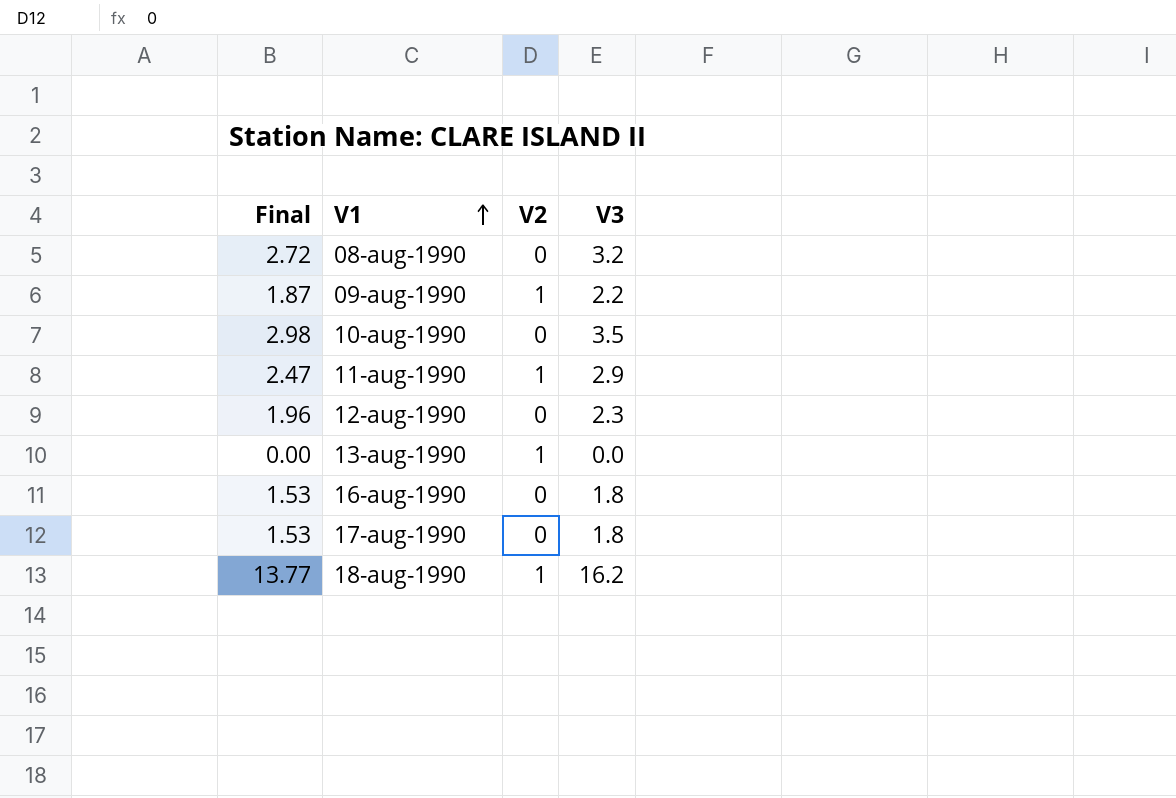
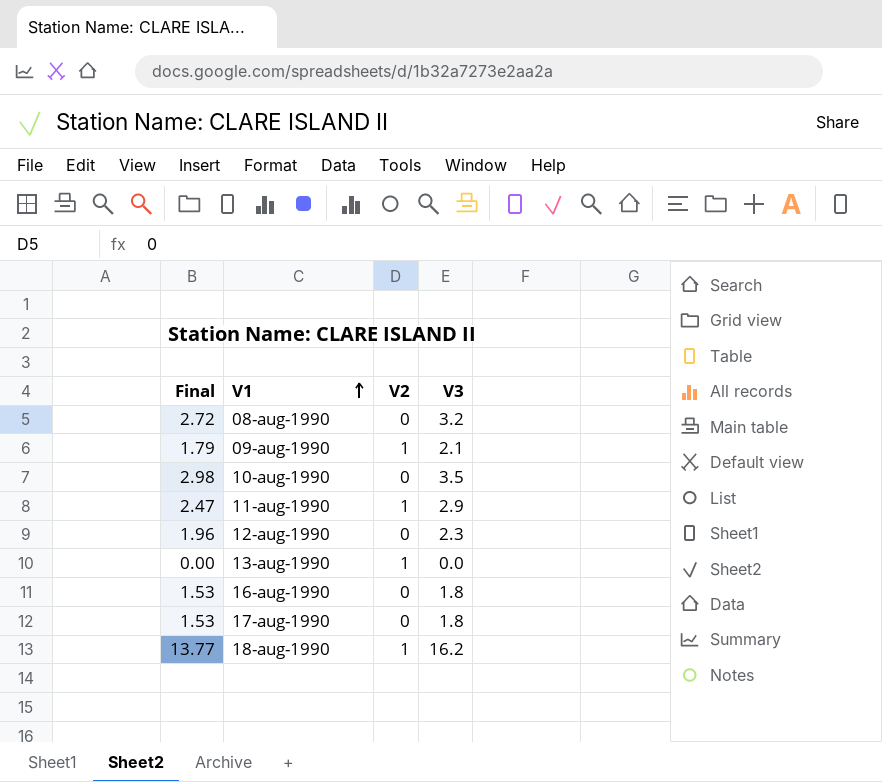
09-aug-1990 | Final: 1.87 -> 1.79
09-aug-1990 | V3: 2.2 -> 2.1

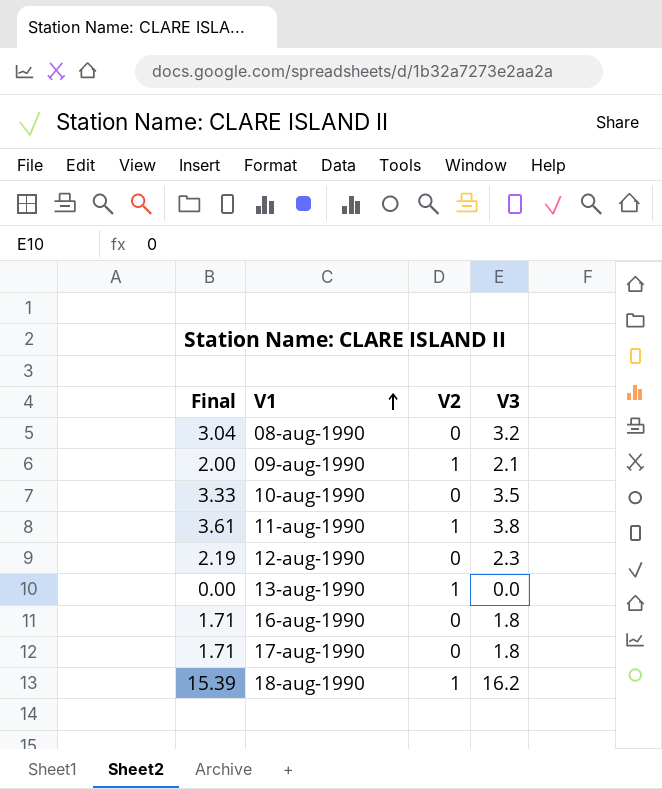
column Final | formula: [V3] * 0.85 -> [V3] * 0.95
11-aug-1990 | V3: 2.9 -> 3.8

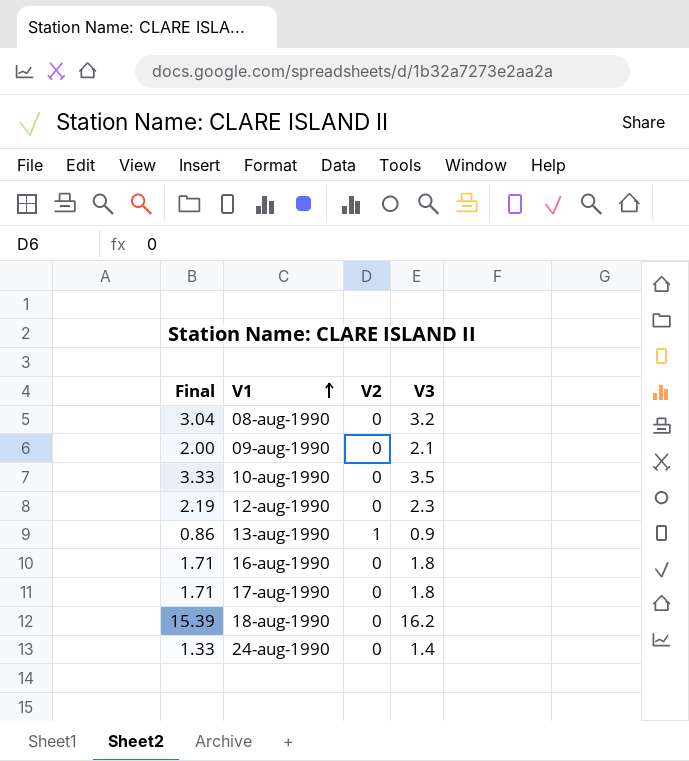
row 11-aug-1990: 3.61 | 1 | 3.8 -> none
09-aug-1990 | V2: 1 -> 0
13-aug-1990 | Final: 0.00 -> 0.86
13-aug-1990 | V3: 0.0 -> 0.9
18-aug-1990 | V2: 1 -> 0
row 24-aug-1990: none -> 1.33 | 0 | 1.4

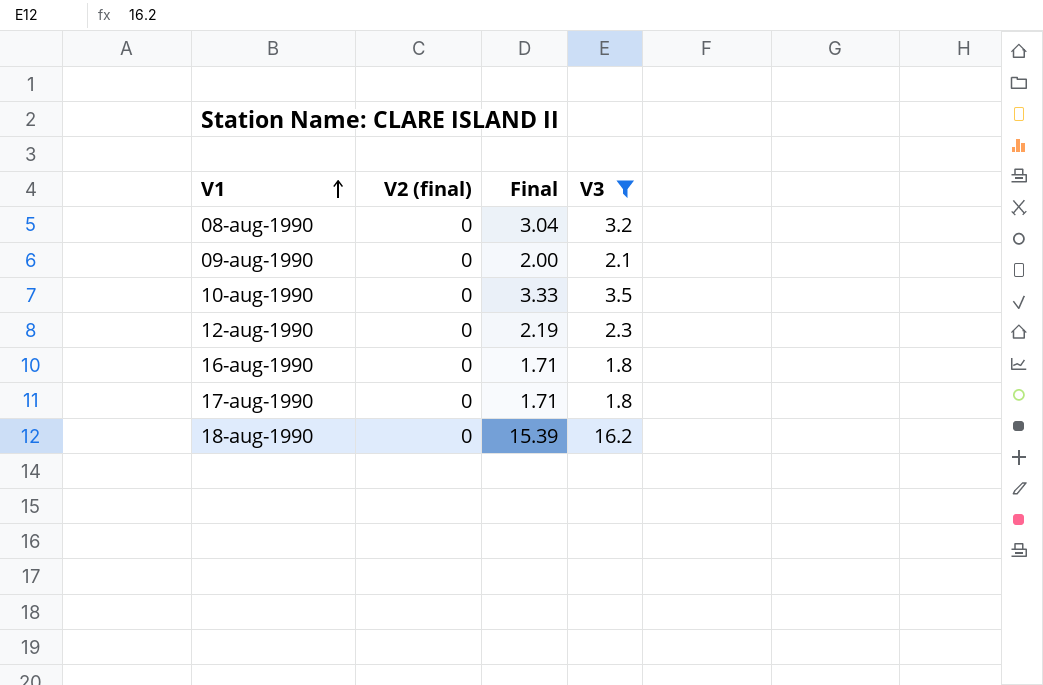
filter: none -> V3 >= 1.8
column name: V2 -> V2 (final)
column Final | position: 1 -> 3

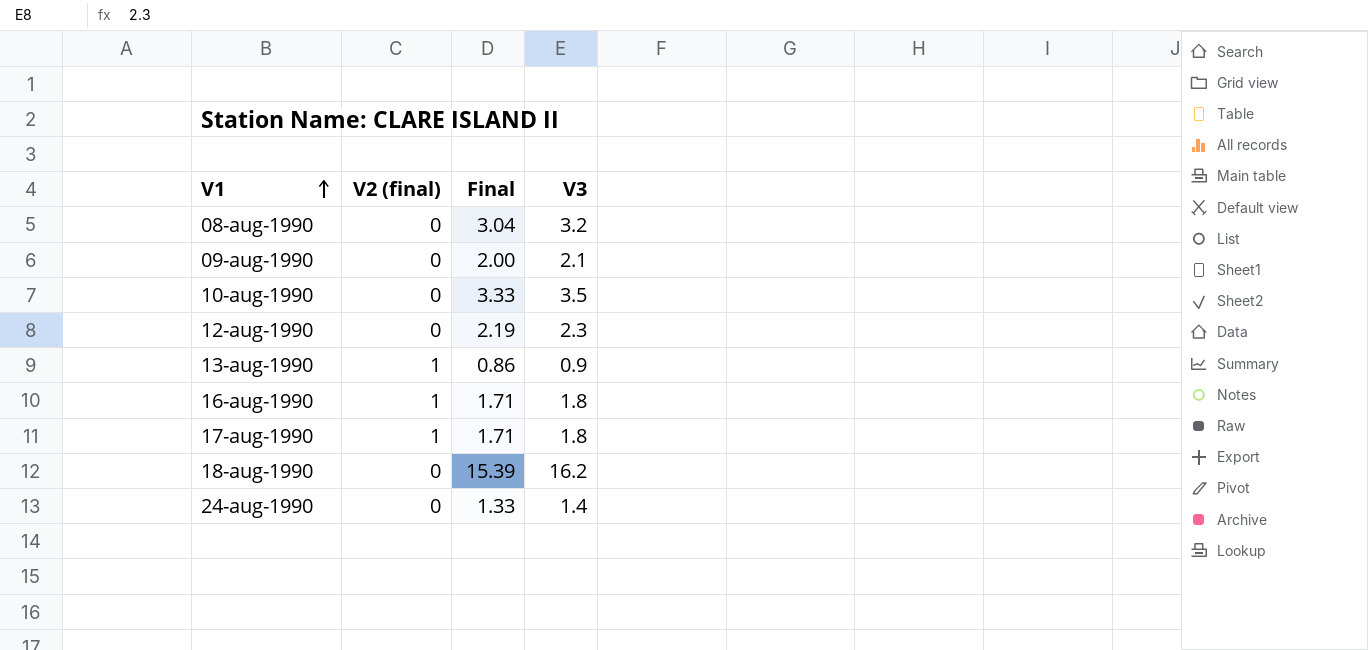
filter: V3 >= 1.8 -> none
16-aug-1990 | V2 (final): 0 -> 1
17-aug-1990 | V2 (final): 0 -> 1

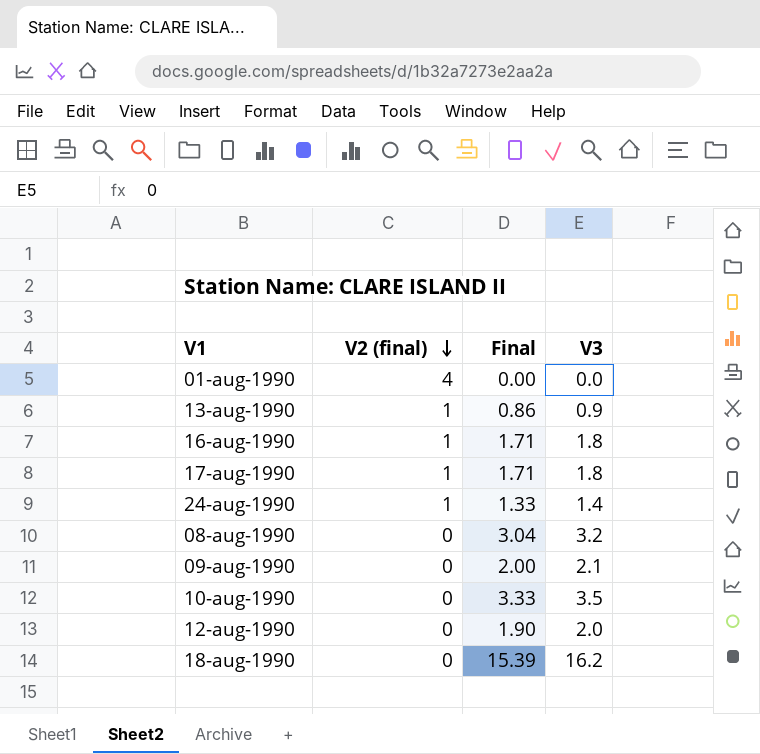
row order: V1 ascending -> V2 (final) descending
row 01-aug-1990: none -> 4 | 0.00 | 0.0
24-aug-1990 | V2 (final): 0 -> 1
12-aug-1990 | Final: 2.19 -> 1.90
12-aug-1990 | V3: 2.3 -> 2.0

